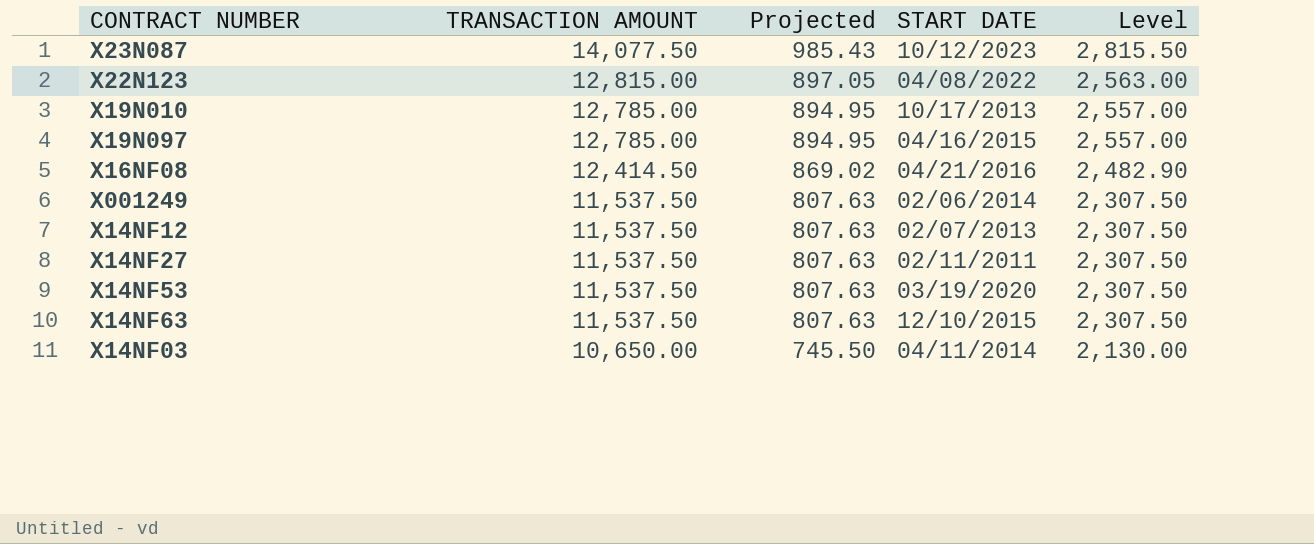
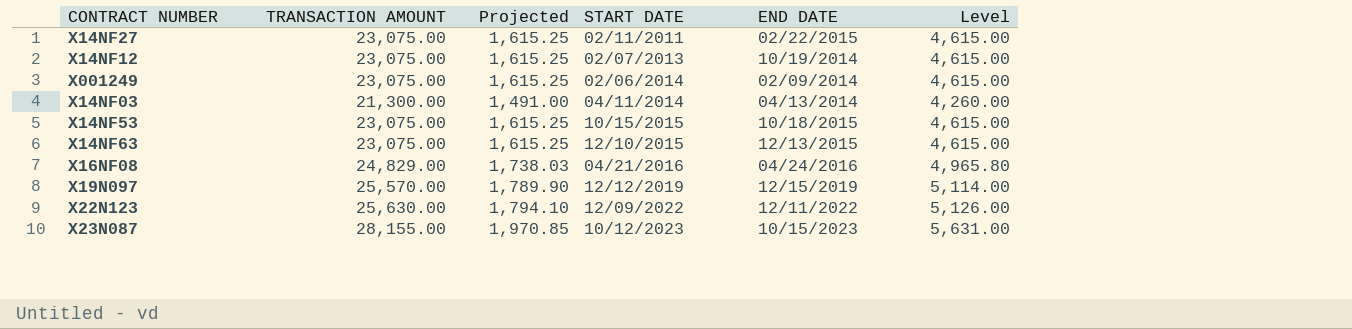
row order: TRANSACTION AMOUNT descending -> START DATE ascending
column END DATE | position: none -> 5
row X19N010: 12,785.00 | 894.95 | 10/17/2013 | 2,557.00 -> none
X14NF27 | TRANSACTION AMOUNT: 11,537.50 -> 23,075.00
X14NF27 | Projected: 807.63 -> 1,615.25
X14NF27 | Level: 2,307.50 -> 4,615.00
X14NF12 | TRANSACTION AMOUNT: 11,537.50 -> 23,075.00
X14NF12 | Projected: 807.63 -> 1,615.25
X14NF12 | Level: 2,307.50 -> 4,615.00
X001249 | TRANSACTION AMOUNT: 11,537.50 -> 23,075.00
X001249 | Projected: 807.63 -> 1,615.25
X001249 | Level: 2,307.50 -> 4,615.00
X14NF03 | TRANSACTION AMOUNT: 10,650.00 -> 21,300.00
X14NF03 | Projected: 745.50 -> 1,491.00
X14NF03 | Level: 2,130.00 -> 4,260.00
X14NF53 | TRANSACTION AMOUNT: 11,537.50 -> 23,075.00
X14NF53 | Projected: 807.63 -> 1,615.25
X14NF53 | START DATE: 03/19/2020 -> 10/15/2015
X14NF53 | Level: 2,307.50 -> 4,615.00
X14NF63 | TRANSACTION AMOUNT: 11,537.50 -> 23,075.00
X14NF63 | Projected: 807.63 -> 1,615.25
X14NF63 | Level: 2,307.50 -> 4,615.00
X16NF08 | TRANSACTION AMOUNT: 12,414.50 -> 24,829.00
X16NF08 | Projected: 869.02 -> 1,738.03
X16NF08 | Level: 2,482.90 -> 4,965.80
X19N097 | TRANSACTION AMOUNT: 12,785.00 -> 25,570.00
X19N097 | Projected: 894.95 -> 1,789.90
X19N097 | START DATE: 04/16/2015 -> 12/12/2019
X19N097 | Level: 2,557.00 -> 5,114.00
X22N123 | TRANSACTION AMOUNT: 12,815.00 -> 25,630.00
X22N123 | Projected: 897.05 -> 1,794.10
X22N123 | START DATE: 04/08/2022 -> 12/09/2022
X22N123 | Level: 2,563.00 -> 5,126.00
X23N087 | TRANSACTION AMOUNT: 14,077.50 -> 28,155.00
X23N087 | Projected: 985.43 -> 1,970.85
X23N087 | Level: 2,815.50 -> 5,631.00

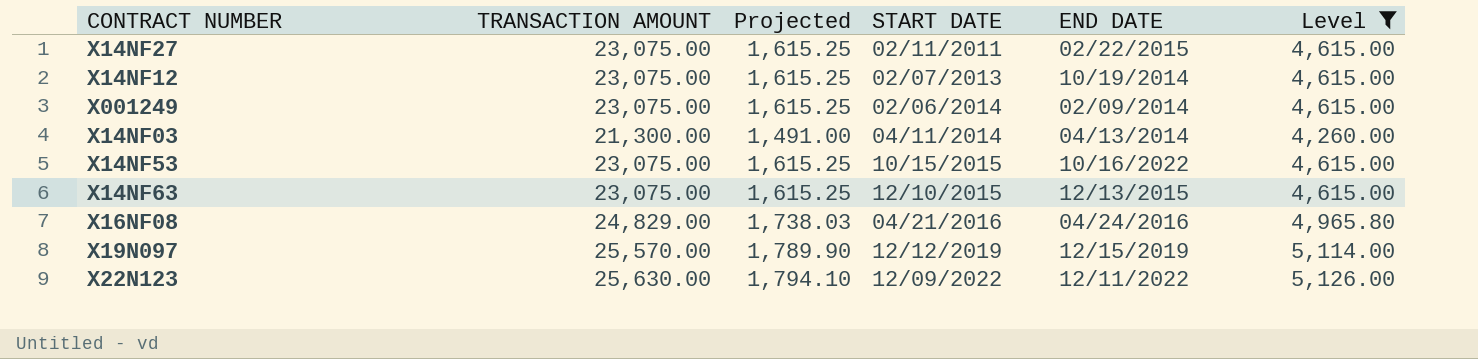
filter: none -> Level != 5,631.00
X14NF53 | END DATE: 10/18/2015 -> 10/16/2022

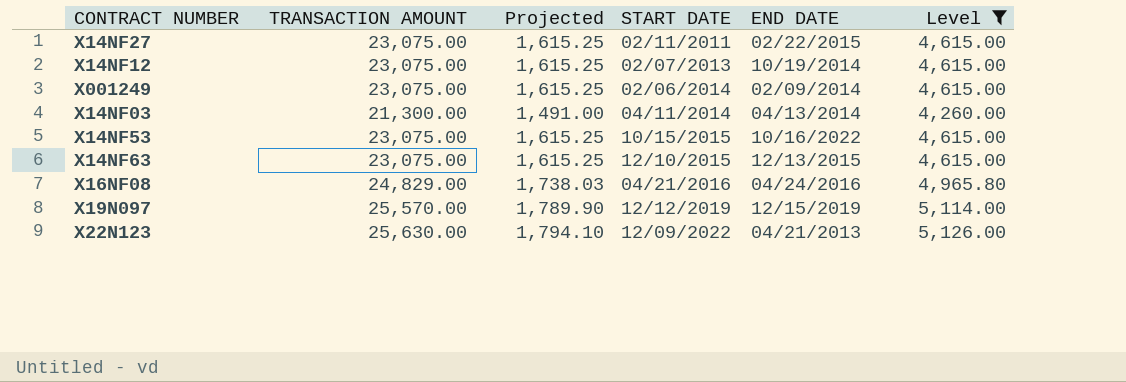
X22N123 | END DATE: 12/11/2022 -> 04/21/2013

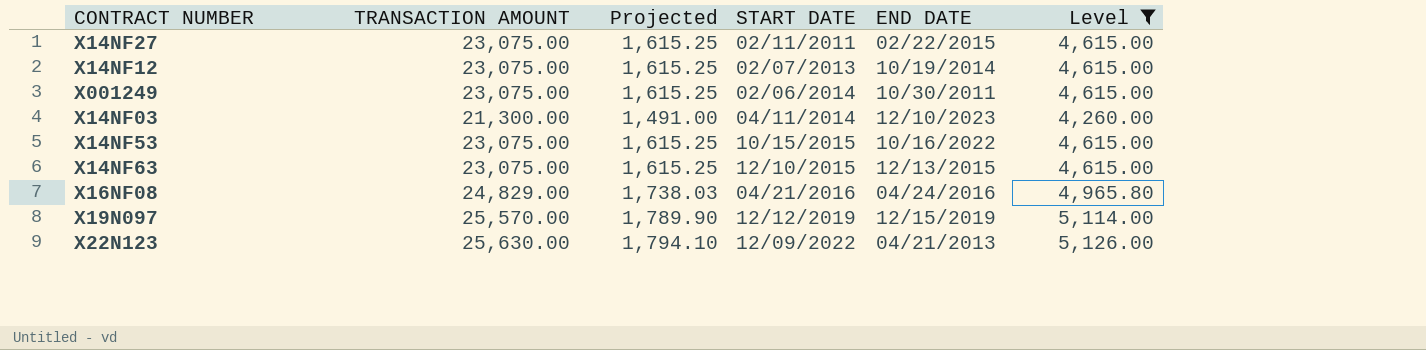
X001249 | END DATE: 02/09/2014 -> 10/30/2011
X14NF03 | END DATE: 04/13/2014 -> 12/10/2023

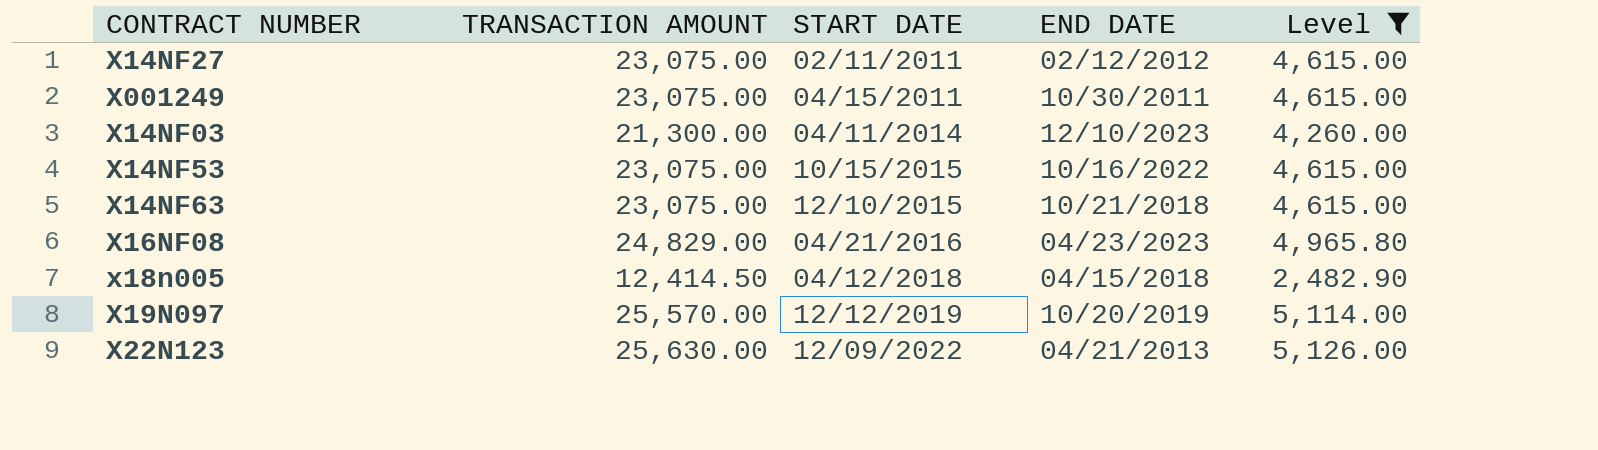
column Projected | formula: [TRANSACTION AMOUNT] * 0.07 -> none
row X14NF12: 23,075.00 | 1,615.25 | 02/07/2013 | 10/19/2014 | 4,615.00 -> none
X14NF27 | END DATE: 02/22/2015 -> 02/12/2012
X001249 | START DATE: 02/06/2014 -> 04/15/2011
X14NF63 | END DATE: 12/13/2015 -> 10/21/2018
X16NF08 | END DATE: 04/24/2016 -> 04/23/2023
row x18n005: none -> 12,414.50 | 04/12/2018 | 04/15/2018 | 2,482.90
X19N097 | END DATE: 12/15/2019 -> 10/20/2019

